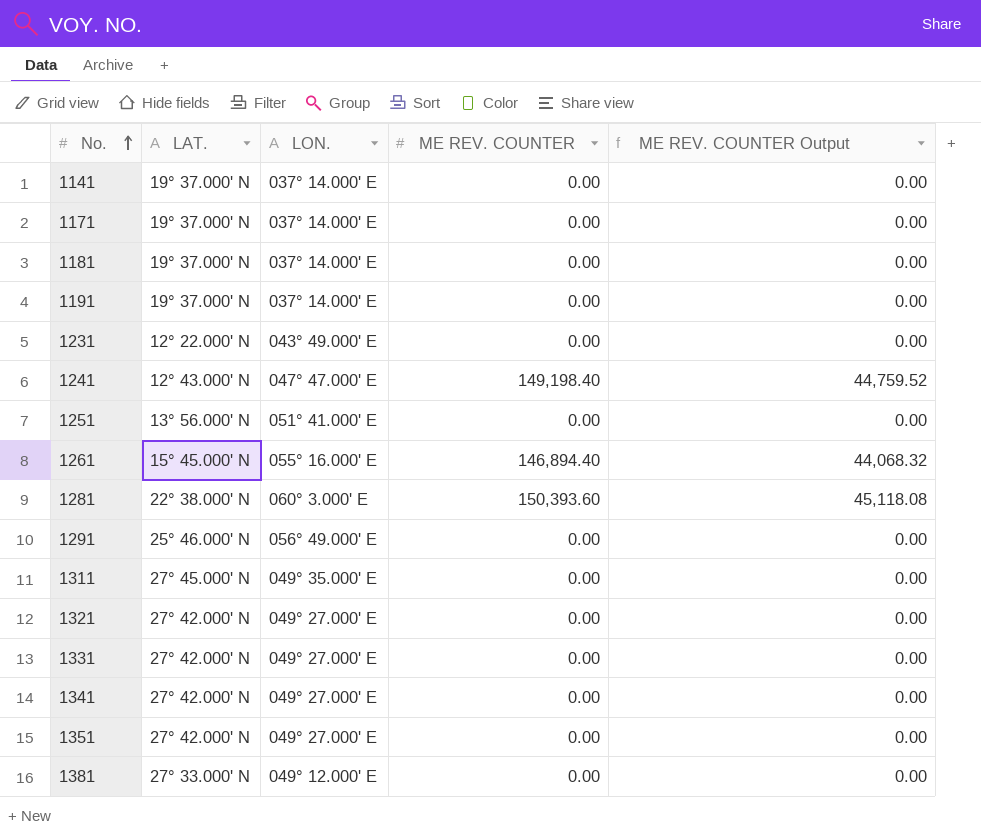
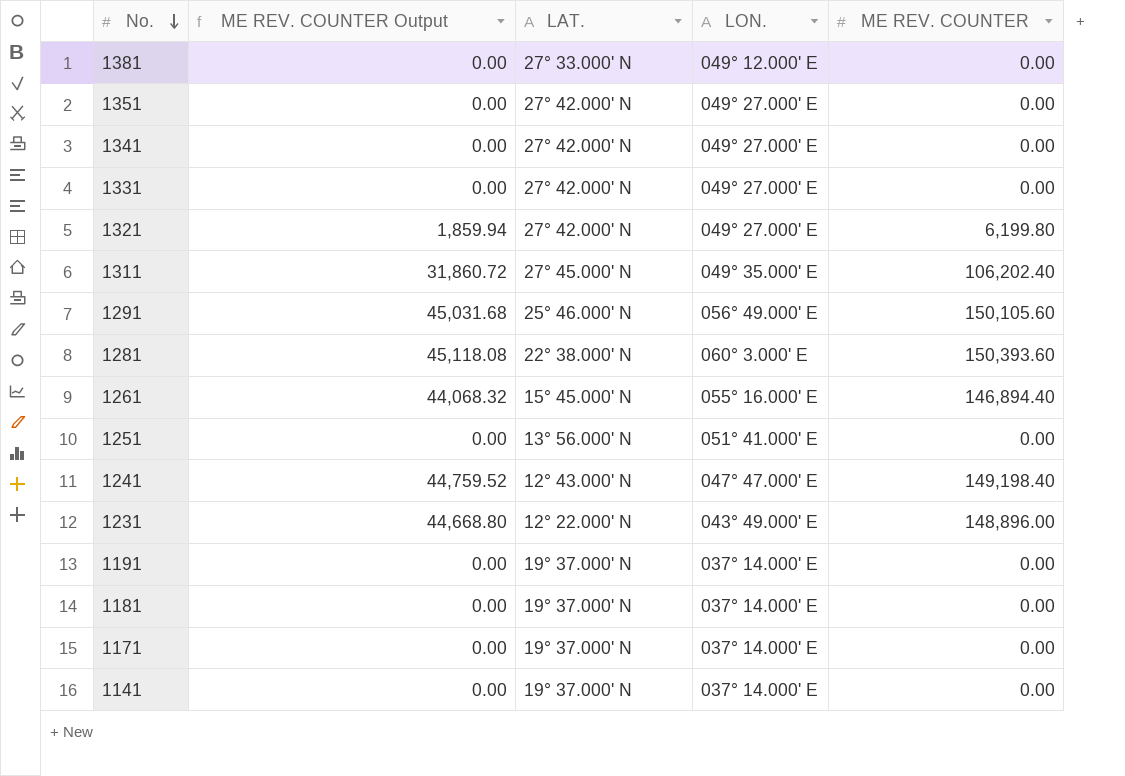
row order: No. ascending -> No. descending
column ME REV. COUNTER Output | position: 5 -> 2
1321 | ME REV. COUNTER Output: 0.00 -> 1,859.94
1321 | ME REV. COUNTER: 0.00 -> 6,199.80
1311 | ME REV. COUNTER Output: 0.00 -> 31,860.72
1311 | ME REV. COUNTER: 0.00 -> 106,202.40
1291 | ME REV. COUNTER Output: 0.00 -> 45,031.68
1291 | ME REV. COUNTER: 0.00 -> 150,105.60
1231 | ME REV. COUNTER Output: 0.00 -> 44,668.80
1231 | ME REV. COUNTER: 0.00 -> 148,896.00

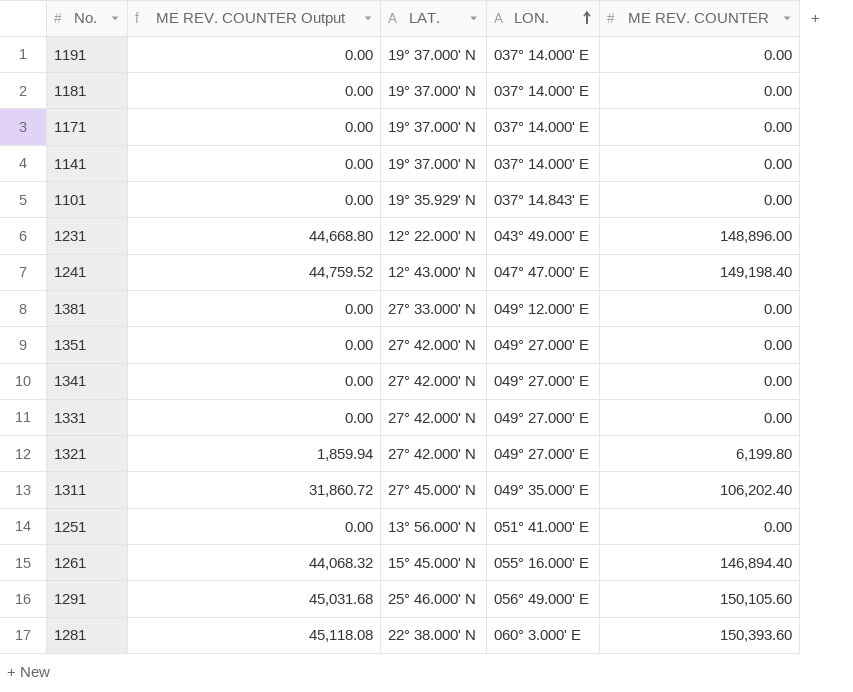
row order: No. descending -> LON. ascending
row 1101: none -> 0.00 | 19° 35.929' N | 037° 14.843' E | 0.00

